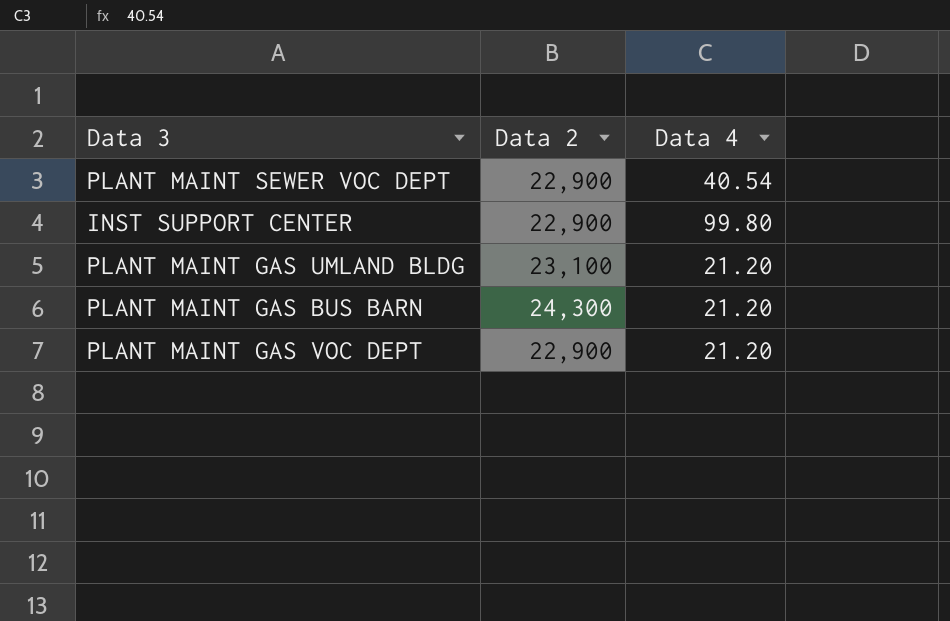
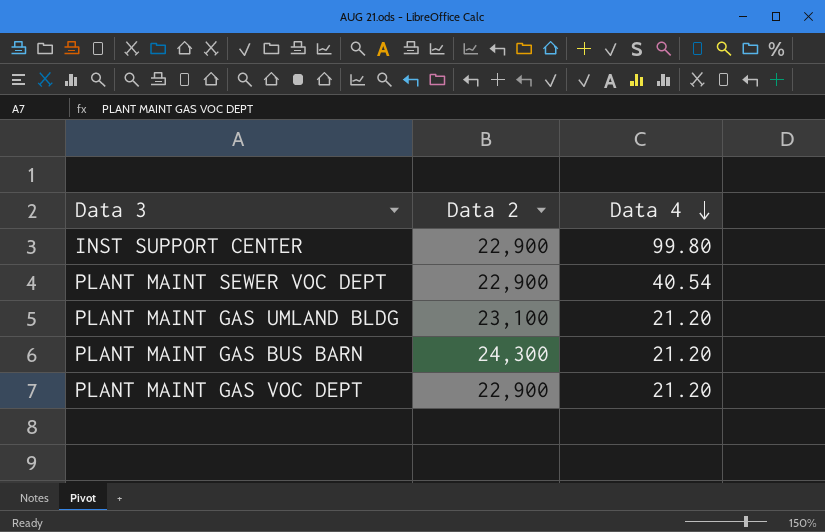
row order: none -> Data 4 descending

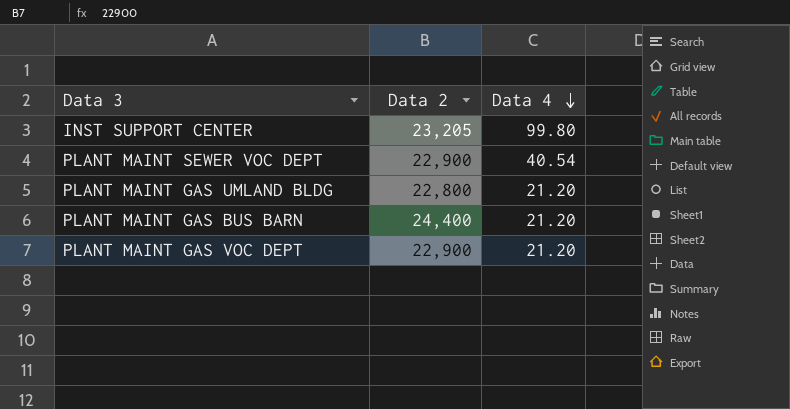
INST SUPPORT CENTER | Data 2: 22,900 -> 23,205
PLANT MAINT GAS UMLAND BLDG | Data 2: 23,100 -> 22,800
PLANT MAINT GAS BUS BARN | Data 2: 24,300 -> 24,400

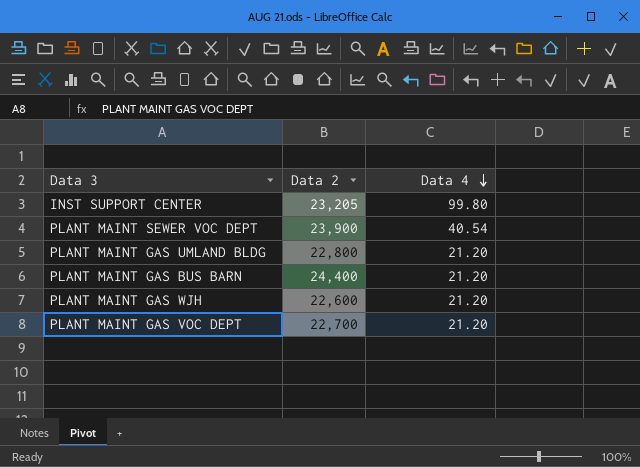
PLANT MAINT SEWER VOC DEPT | Data 2: 22,900 -> 23,900
row PLANT MAINT GAS WJH: none -> 22,600 | 21.20
PLANT MAINT GAS VOC DEPT | Data 2: 22,900 -> 22,700

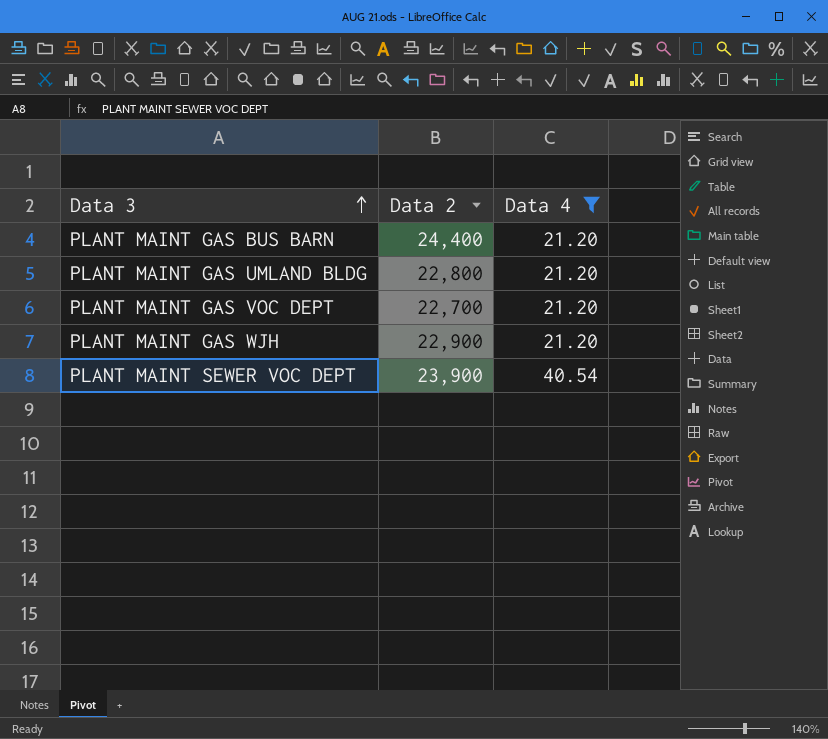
filter: none -> Data 4 != 99.80
row order: Data 4 descending -> Data 3 ascending
PLANT MAINT GAS WJH | Data 2: 22,600 -> 22,900

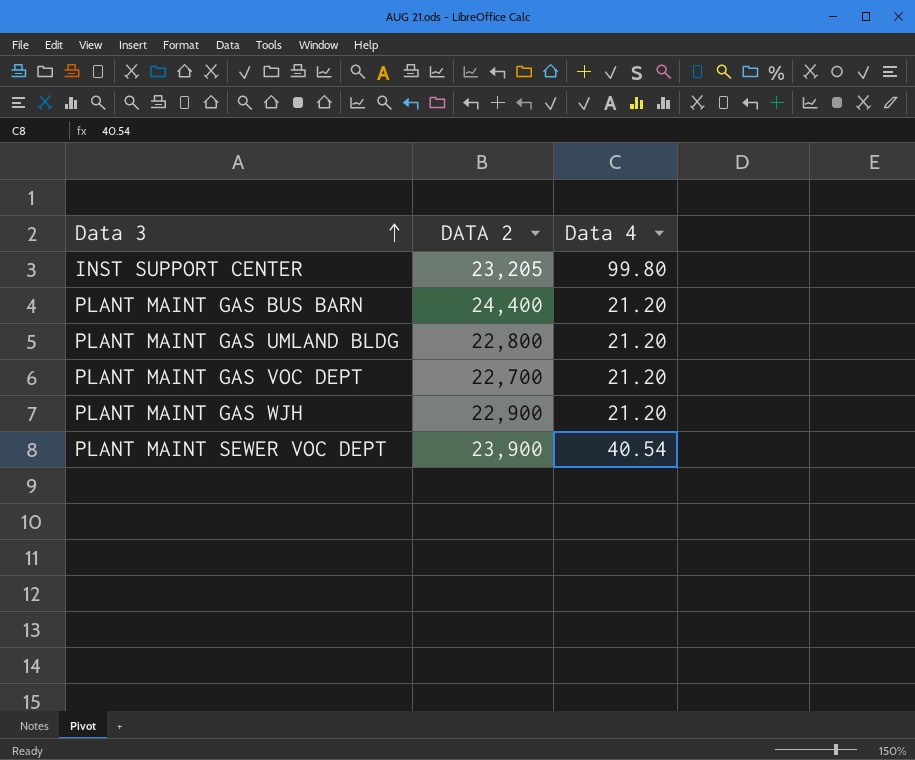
filter: Data 4 != 99.80 -> none
column name: Data 2 -> DATA 2

